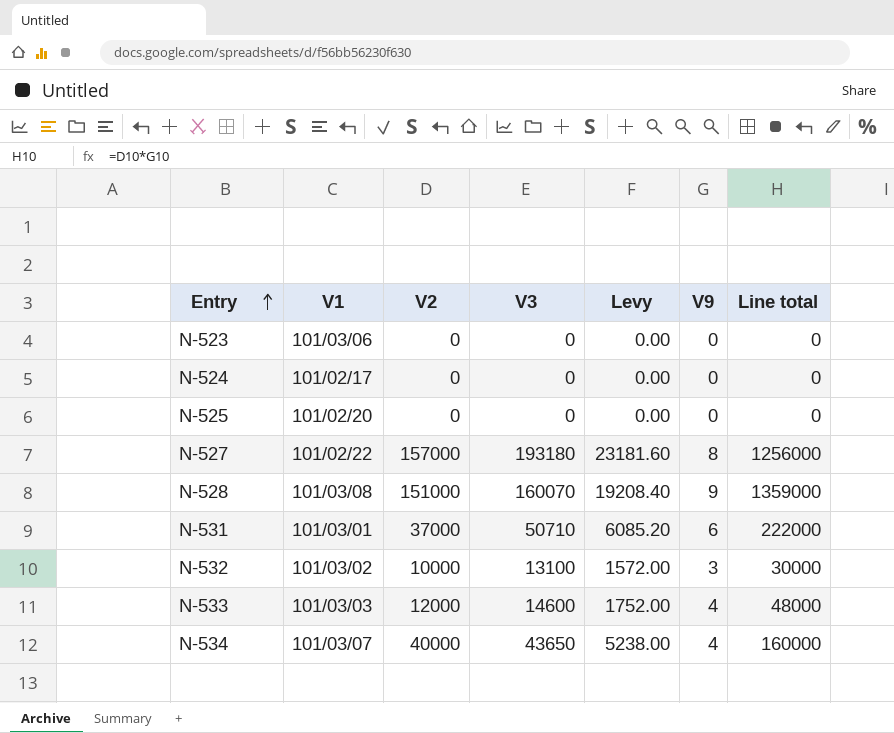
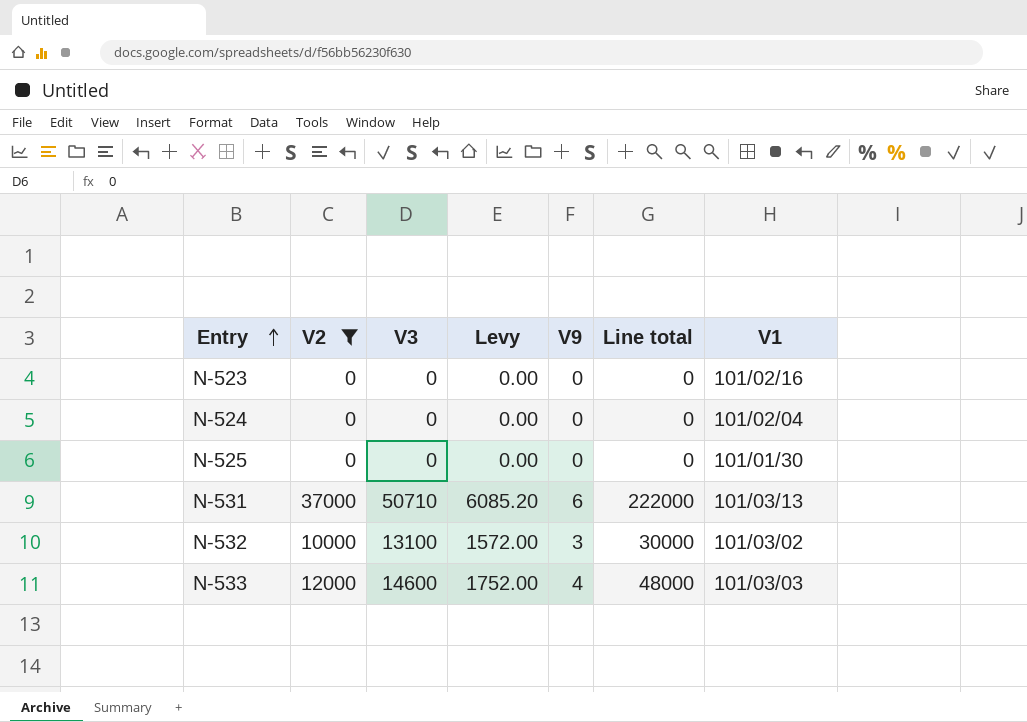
filter: none -> V2 <= 37000
column V1 | position: 2 -> 7
N-523 | V1: 101/03/06 -> 101/02/16
N-524 | V1: 101/02/17 -> 101/02/04
N-525 | V1: 101/02/20 -> 101/01/30
N-531 | V1: 101/03/01 -> 101/03/13

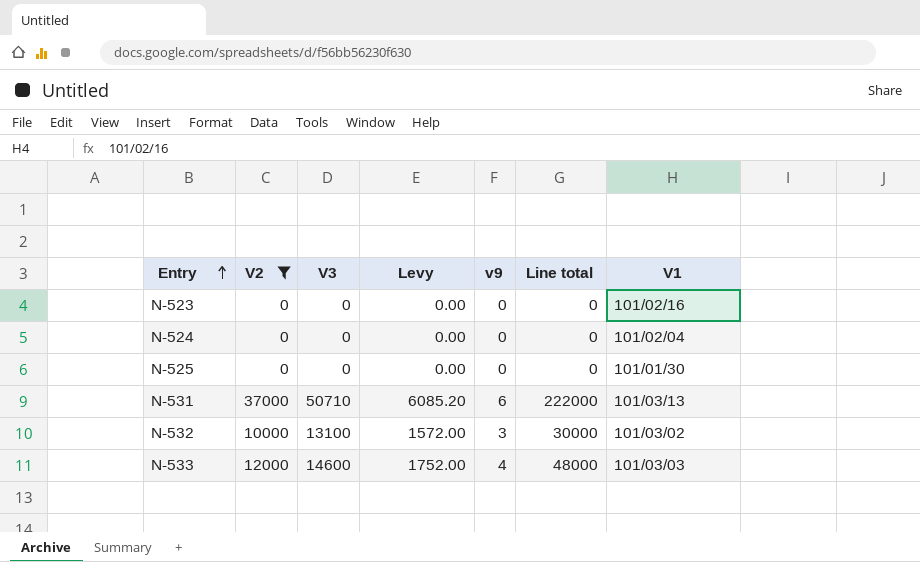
column name: V9 -> v9

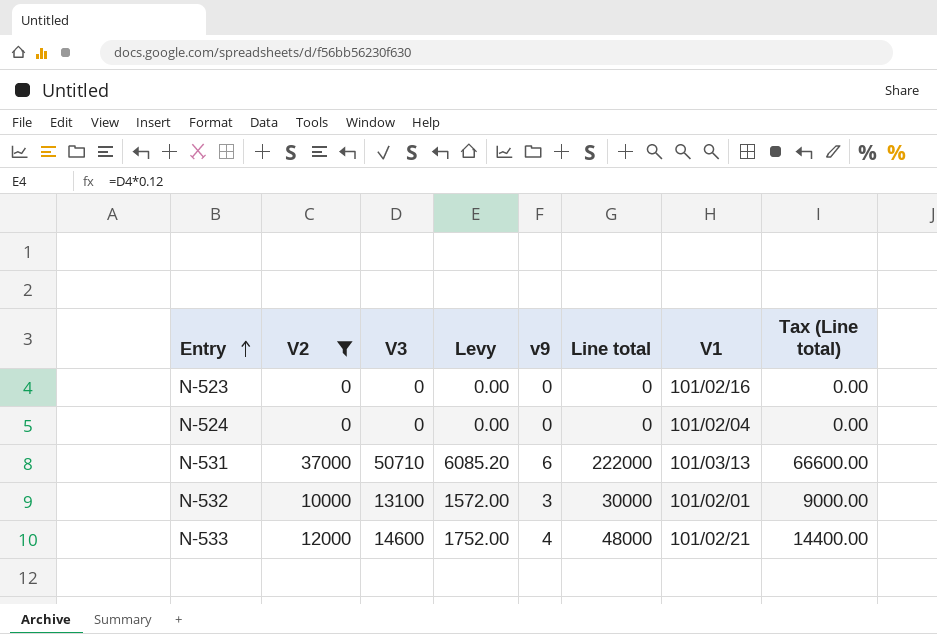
column Tax (Line total) | formula: none -> [Line total] * 0.3
row N-525: 0 | 0 | 0.00 | 0 | 0 | 101/01/30 -> none
N-532 | V1: 101/03/02 -> 101/02/01
N-533 | V1: 101/03/03 -> 101/02/21

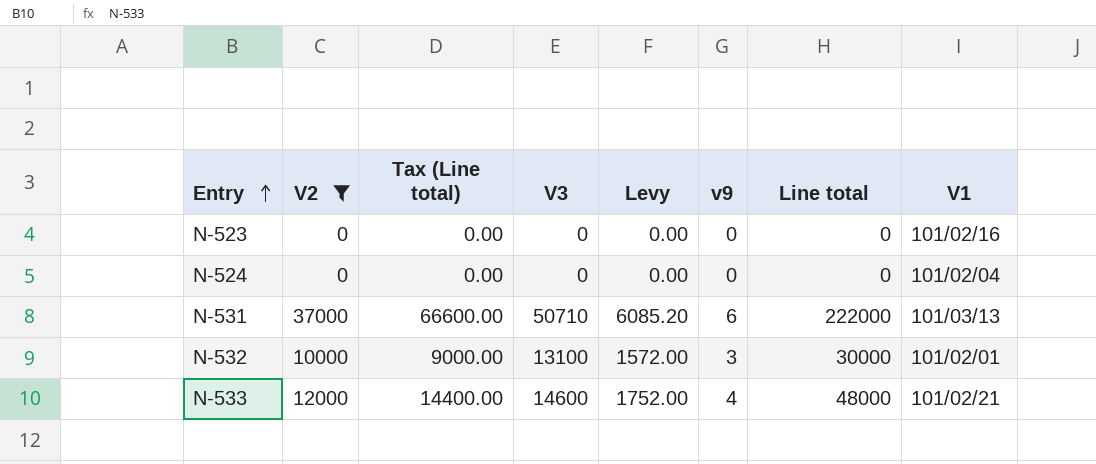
column Tax (Line total) | position: 8 -> 3

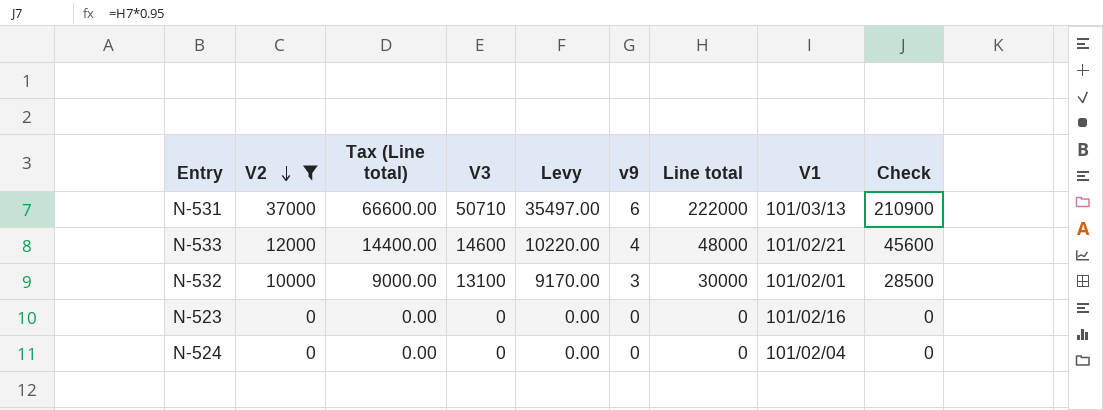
row order: Entry ascending -> V2 descending
column Levy | formula: [V3] * 0.12 -> [V3] * 0.7
column Check | formula: none -> [Line total] * 0.95

